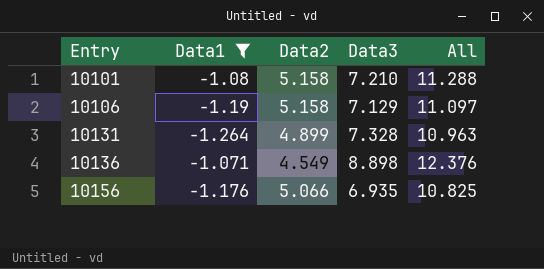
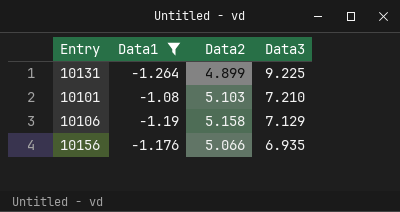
row order: Entry ascending -> Data3 descending
column All | formula: [Data1] + [Data2] + [Data3] -> none
row 10136: -1.071 | 4.549 | 8.898 | 12.376 -> none
10131 | Data3: 7.328 -> 9.225
10101 | Data2: 5.158 -> 5.103

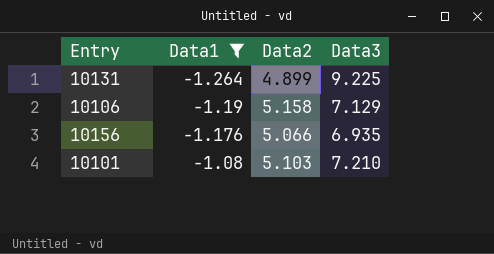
row order: Data3 descending -> Data1 ascending

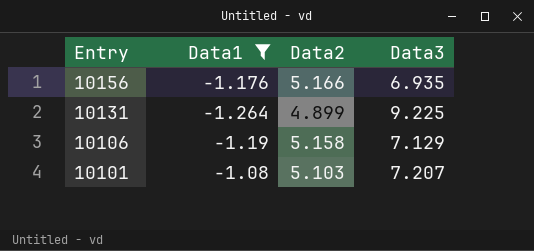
row order: Data1 ascending -> Entry descending
10156 | Data2: 5.066 -> 5.166
10101 | Data3: 7.210 -> 7.207

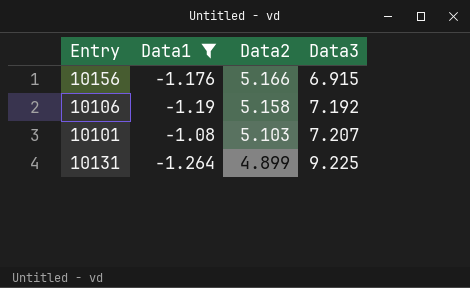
row order: Entry descending -> Data2 descending
10156 | Data3: 6.935 -> 6.915
10106 | Data3: 7.129 -> 7.192

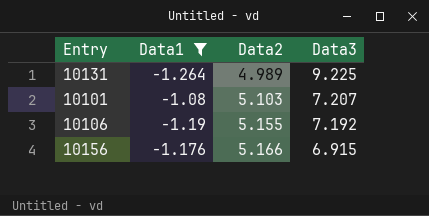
row order: Data2 descending -> Data2 ascending
10131 | Data2: 4.899 -> 4.989
10106 | Data2: 5.158 -> 5.155

